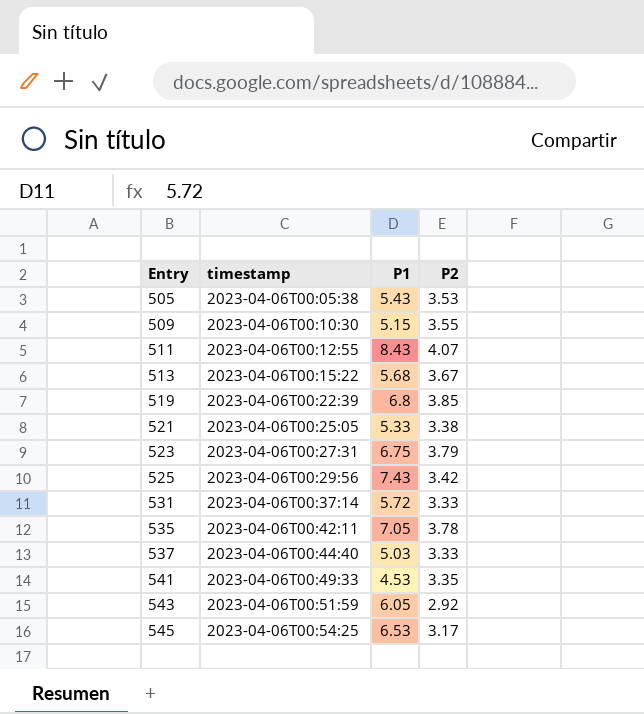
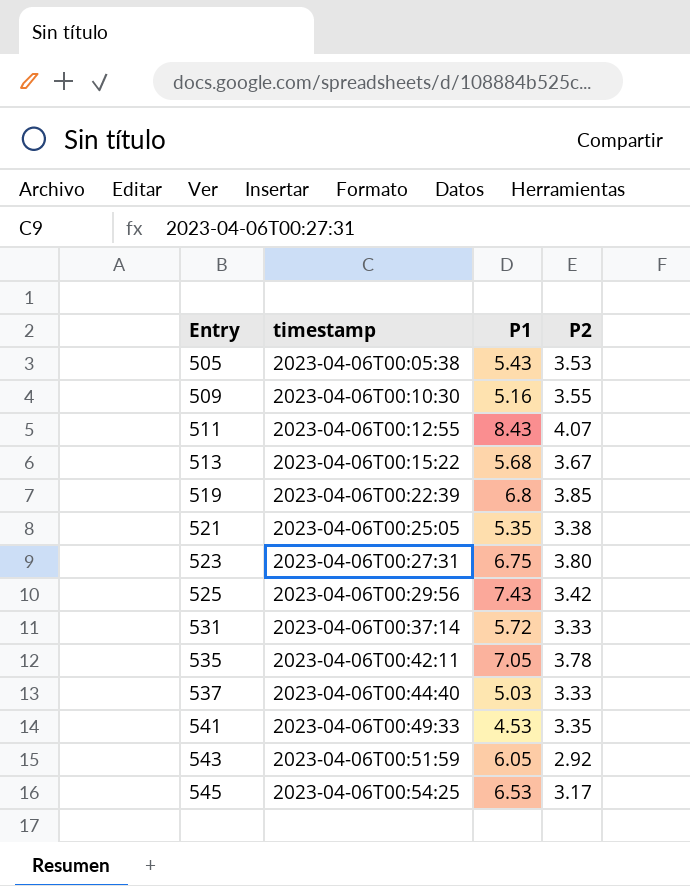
509 | P1: 5.15 -> 5.16
521 | P1: 5.33 -> 5.35
523 | P2: 3.79 -> 3.80

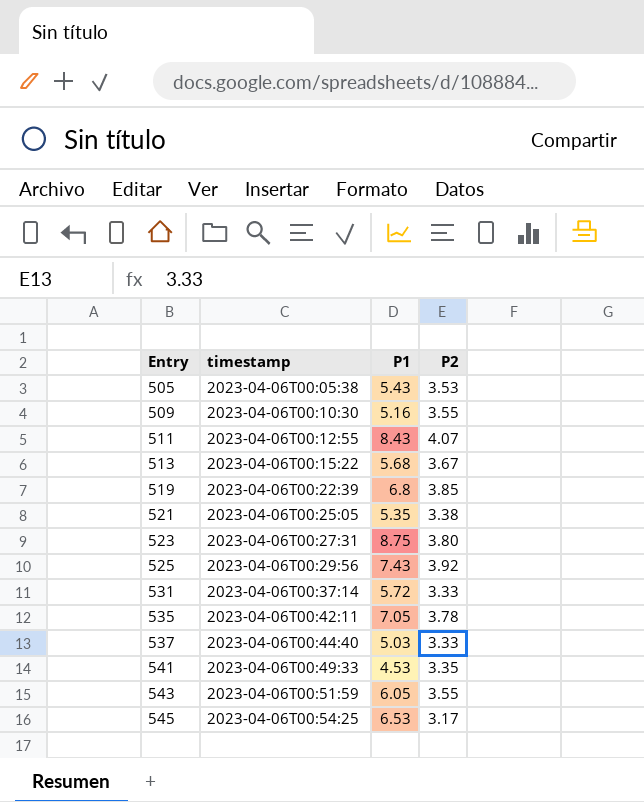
523 | P1: 6.75 -> 8.75
525 | P2: 3.42 -> 3.92
543 | P2: 2.92 -> 3.55

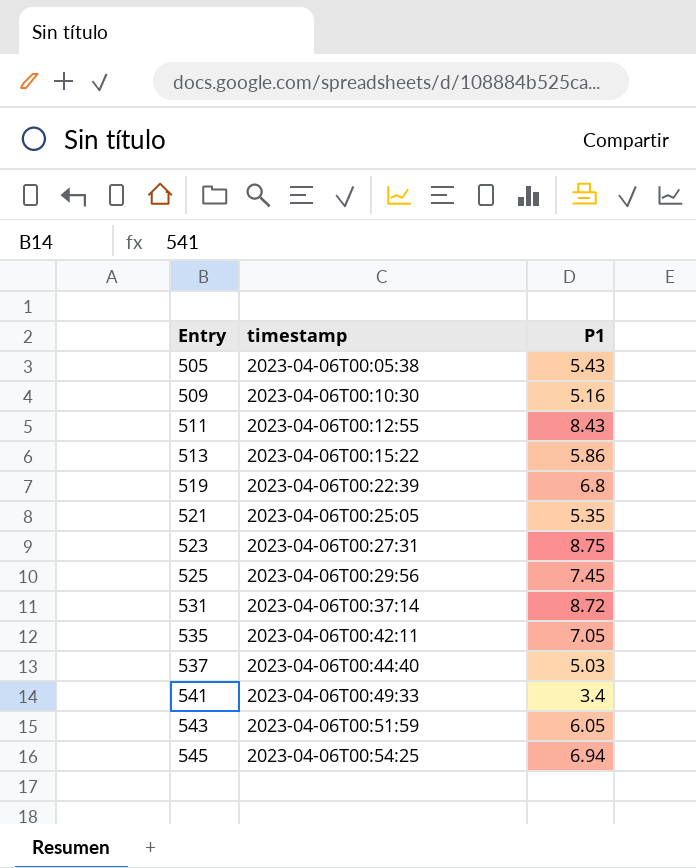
column P2 | position: 4 -> none
513 | P1: 5.68 -> 5.86
525 | P1: 7.43 -> 7.45
531 | P1: 5.72 -> 8.72
541 | P1: 4.53 -> 3.4
545 | P1: 6.53 -> 6.94

